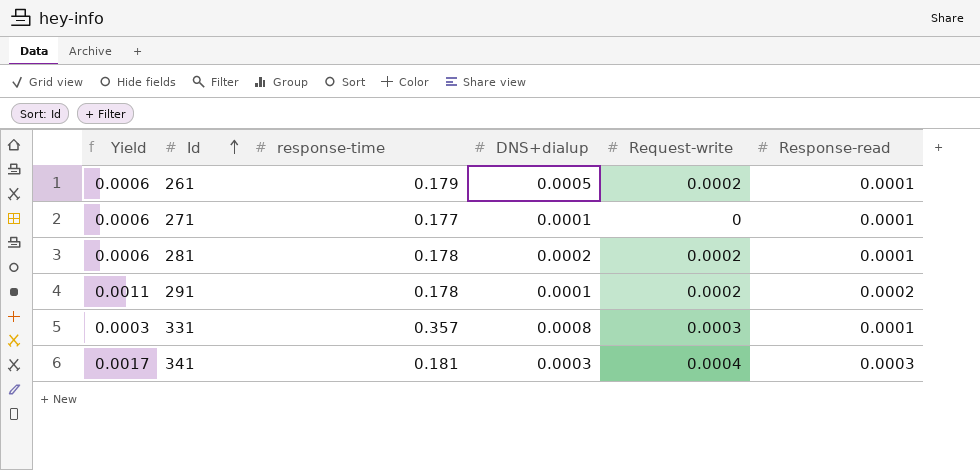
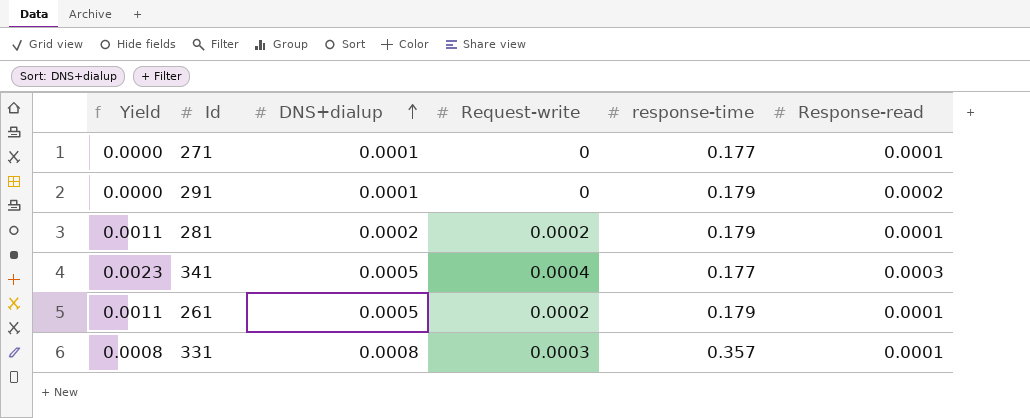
row order: Id ascending -> DNS+dialup ascending
column Yield | formula: [Response-read] / [response-time] -> [Request-write] / [response-time]
column response-time | position: 3 -> 5
291 | Request-write: 0.0002 -> 0
291 | response-time: 0.178 -> 0.179
281 | response-time: 0.178 -> 0.179
341 | DNS+dialup: 0.0003 -> 0.0005
341 | response-time: 0.181 -> 0.177

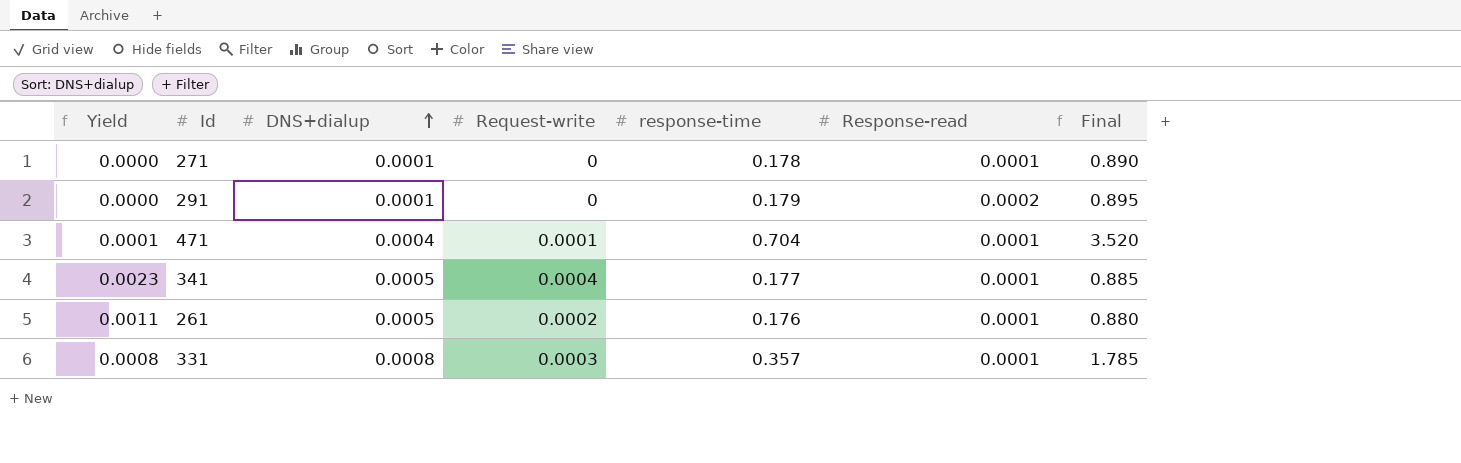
column Final | formula: none -> [response-time] * 5
row 281: 0.0011 | 0.0002 | 0.0002 | 0.179 | 0.0001 -> none
271 | response-time: 0.177 -> 0.178
row 471: none -> 0.0001 | 0.0004 | 0.0001 | 0.704 | 0.0001 | 3.520
341 | Response-read: 0.0003 -> 0.0001
261 | response-time: 0.179 -> 0.176

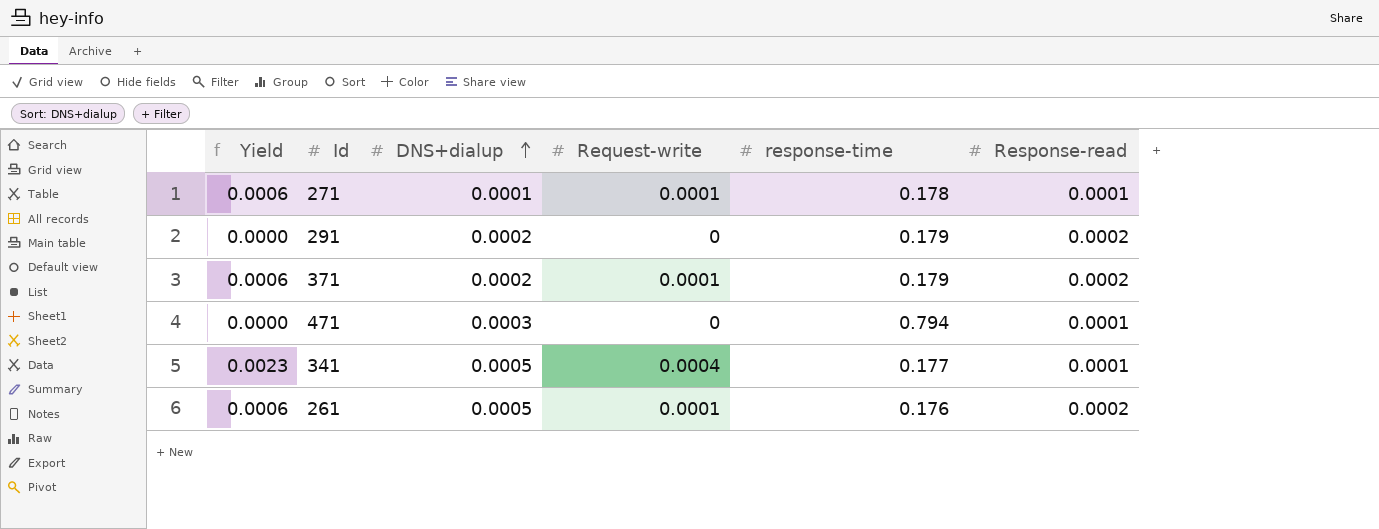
column Final | formula: [response-time] * 5 -> none
row 331: 0.0008 | 0.0008 | 0.0003 | 0.357 | 0.0001 | 1.785 -> none
271 | Yield: 0.0000 -> 0.0006
271 | Request-write: 0 -> 0.0001
291 | DNS+dialup: 0.0001 -> 0.0002
row 371: none -> 0.0006 | 0.0002 | 0.0001 | 0.179 | 0.0002
471 | Yield: 0.0001 -> 0.0000
471 | DNS+dialup: 0.0004 -> 0.0003
471 | Request-write: 0.0001 -> 0
471 | response-time: 0.704 -> 0.794
261 | Yield: 0.0011 -> 0.0006
261 | Request-write: 0.0002 -> 0.0001
261 | Response-read: 0.0001 -> 0.0002

